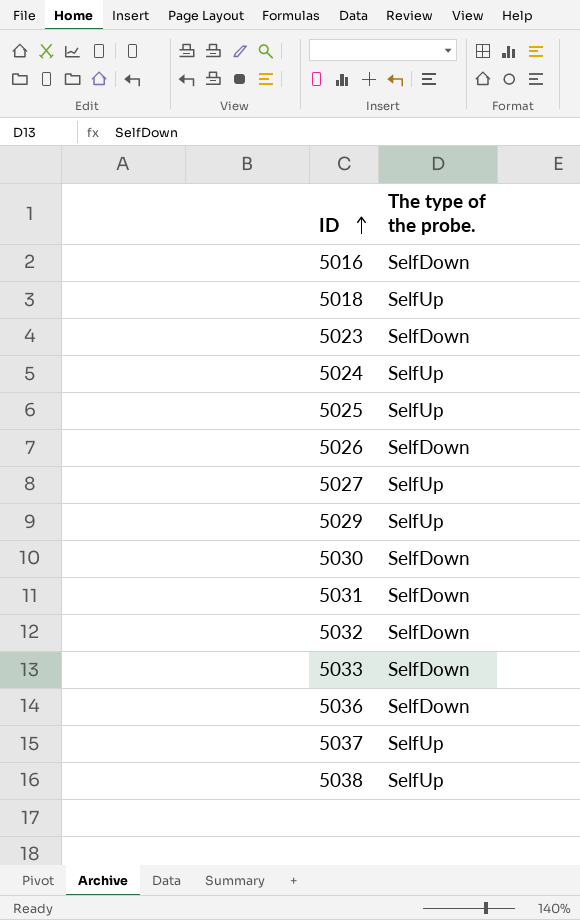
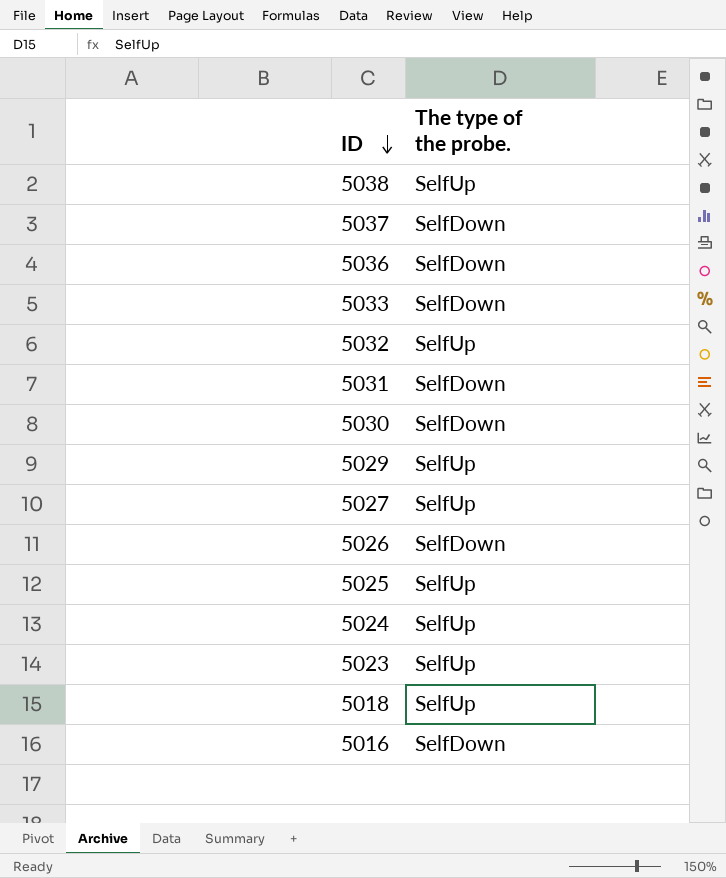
row order: ID ascending -> ID descending
5037 | The type of the probe.: SelfUp -> SelfDown
5032 | The type of the probe.: SelfDown -> SelfUp
5023 | The type of the probe.: SelfDown -> SelfUp

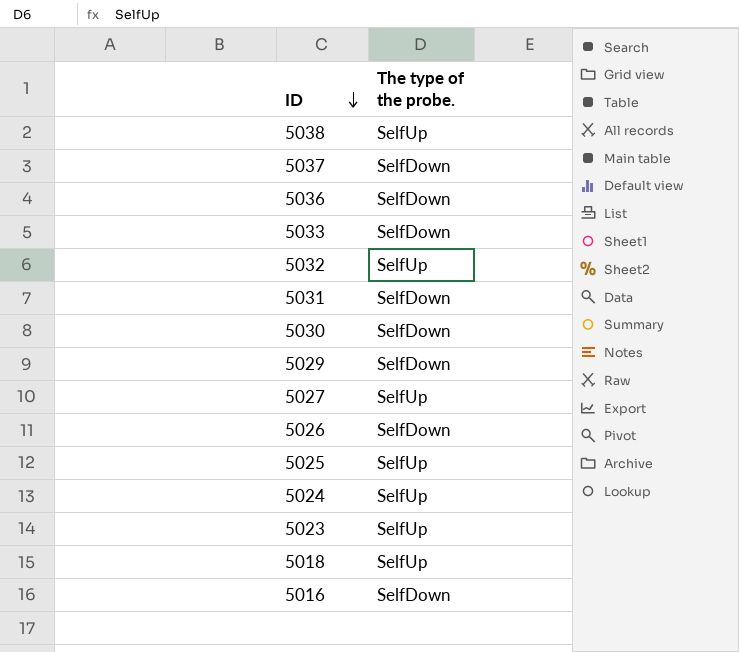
5029 | The type of the probe.: SelfUp -> SelfDown

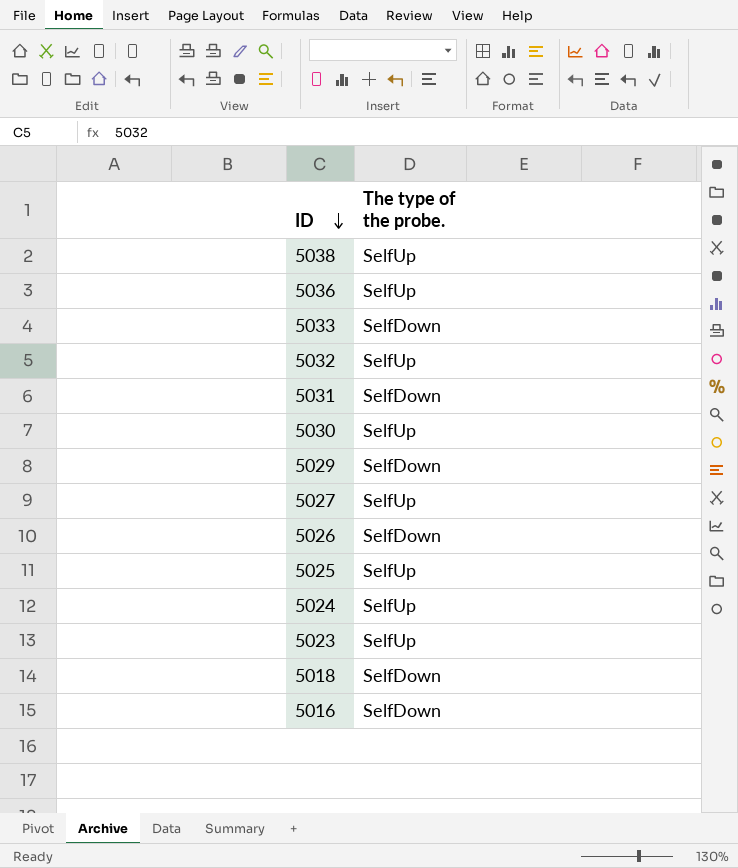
row 5037: SelfDown -> none
5036 | The type of the probe.: SelfDown -> SelfUp
5030 | The type of the probe.: SelfDown -> SelfUp
5018 | The type of the probe.: SelfUp -> SelfDown

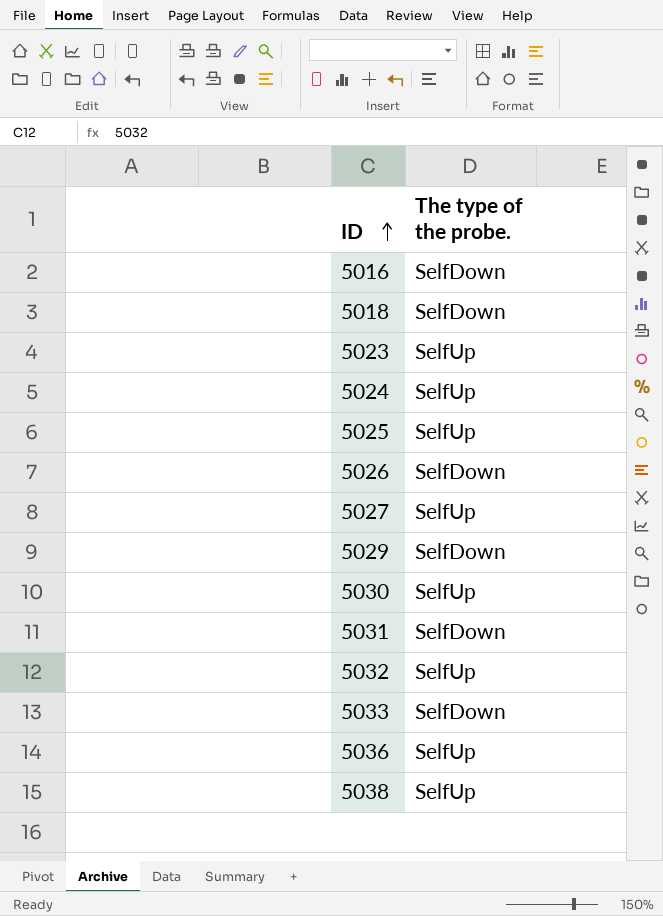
row order: ID descending -> ID ascending

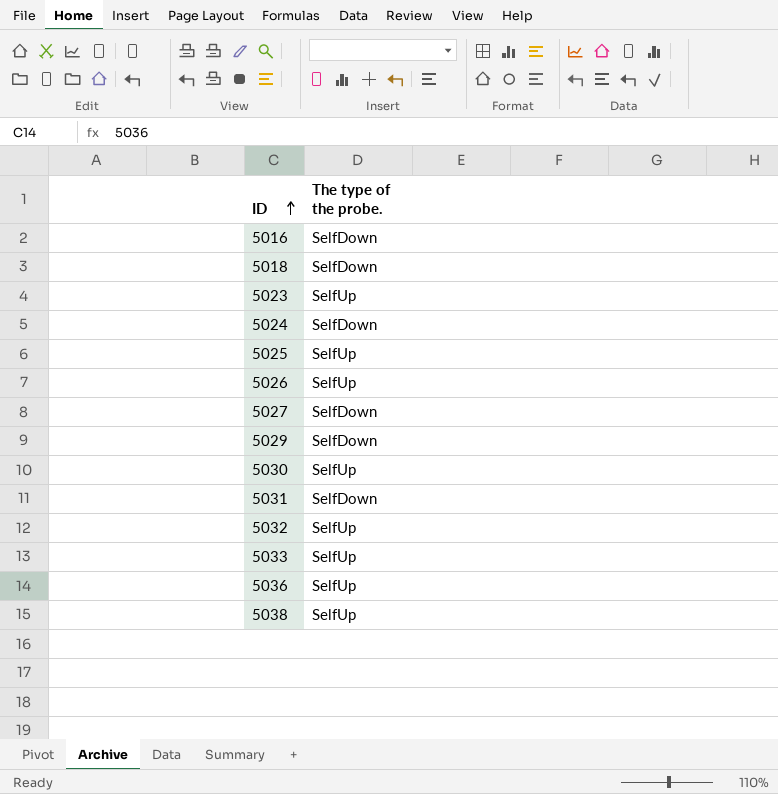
5024 | The type of the probe.: SelfUp -> SelfDown
5026 | The type of the probe.: SelfDown -> SelfUp
5027 | The type of the probe.: SelfUp -> SelfDown
5033 | The type of the probe.: SelfDown -> SelfUp

